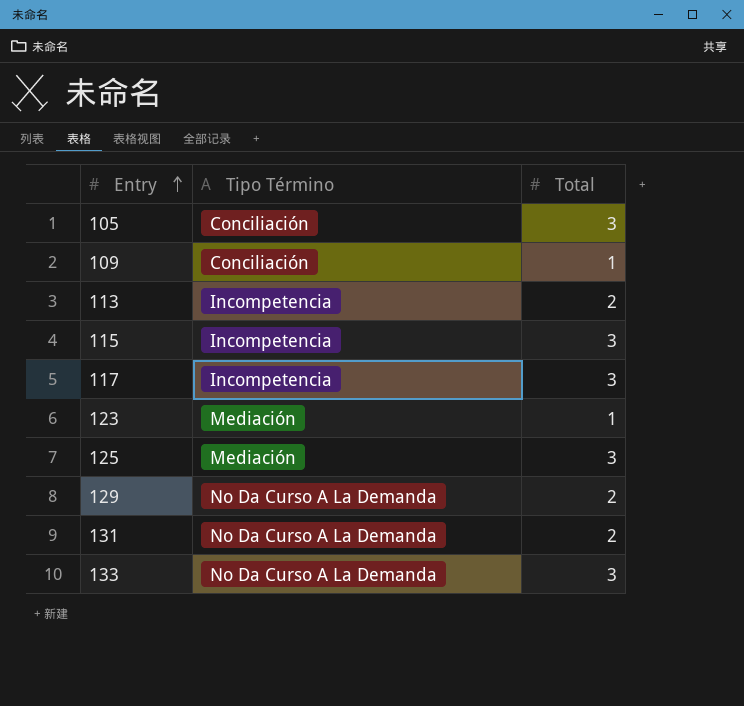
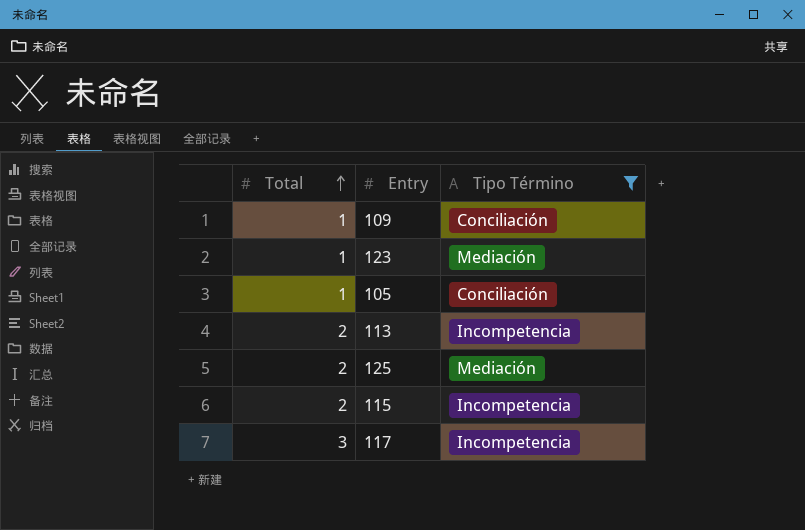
filter: none -> Tipo Término != No Da Curso A La Demanda
row order: Entry ascending -> Total ascending
column Total | position: 3 -> 1
105 | Total: 3 -> 1
125 | Total: 3 -> 2
115 | Total: 3 -> 2

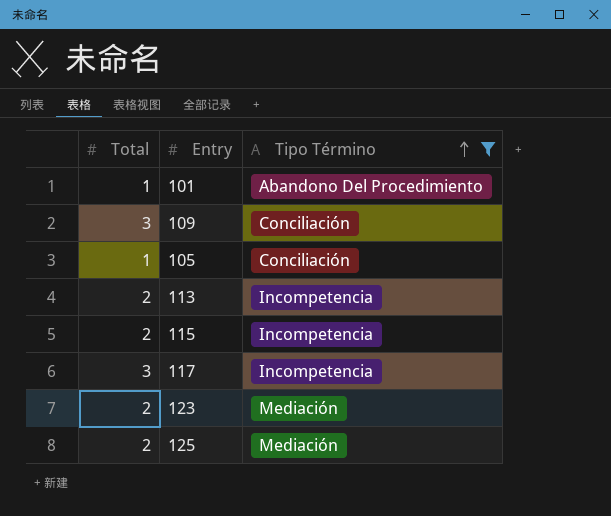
row order: Total ascending -> Tipo Término ascending
row 101: none -> 1 | Abandono Del Procedimiento
109 | Total: 1 -> 3
123 | Total: 1 -> 2

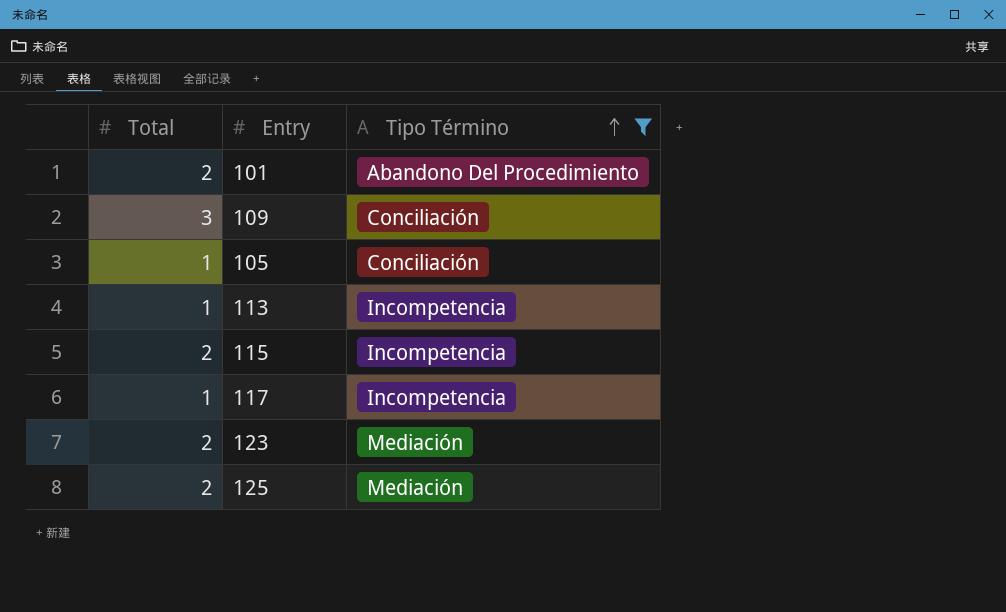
101 | Total: 1 -> 2
113 | Total: 2 -> 1
117 | Total: 3 -> 1

